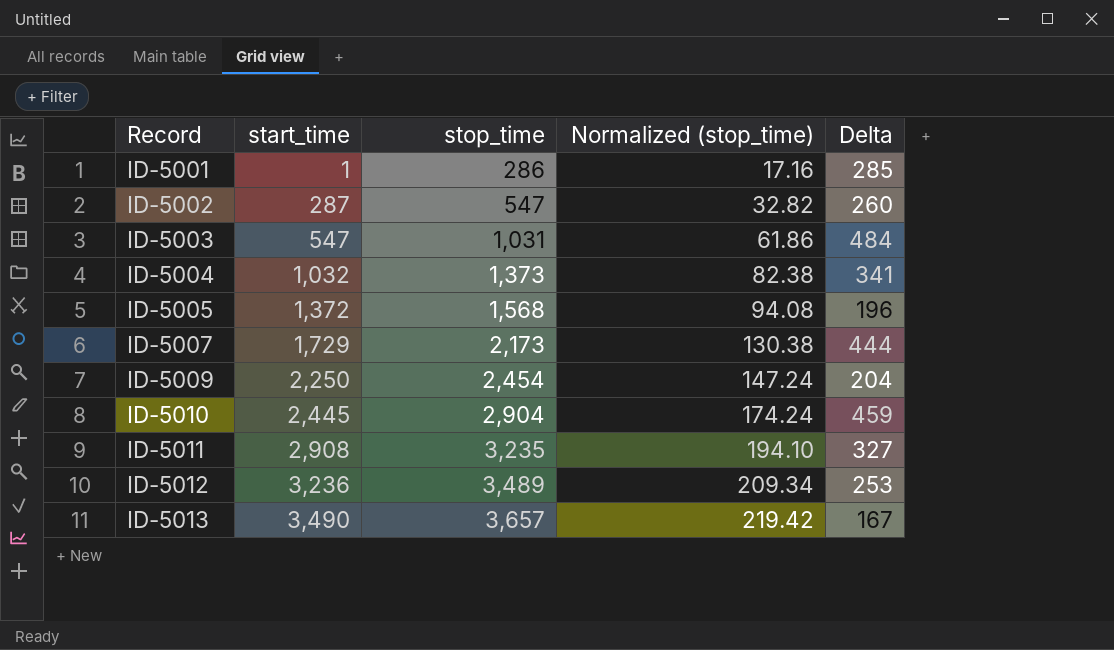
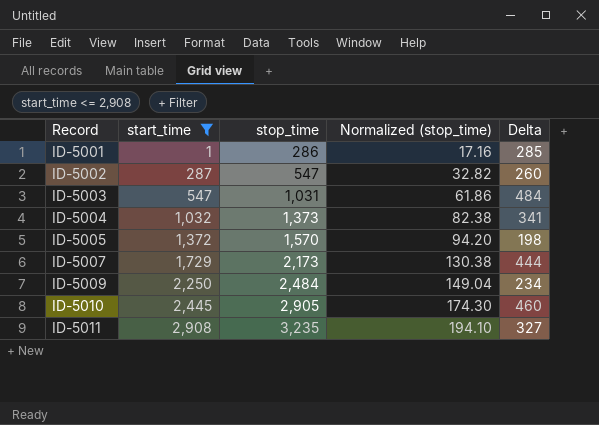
filter: none -> start_time <= 2,908
ID-5005 | stop_time: 1,568 -> 1,570
ID-5005 | Normalized (stop_time): 94.08 -> 94.20
ID-5005 | Delta: 196 -> 198
ID-5009 | stop_time: 2,454 -> 2,484
ID-5009 | Normalized (stop_time): 147.24 -> 149.04
ID-5009 | Delta: 204 -> 234
ID-5010 | stop_time: 2,904 -> 2,905
ID-5010 | Normalized (stop_time): 174.24 -> 174.30
ID-5010 | Delta: 459 -> 460

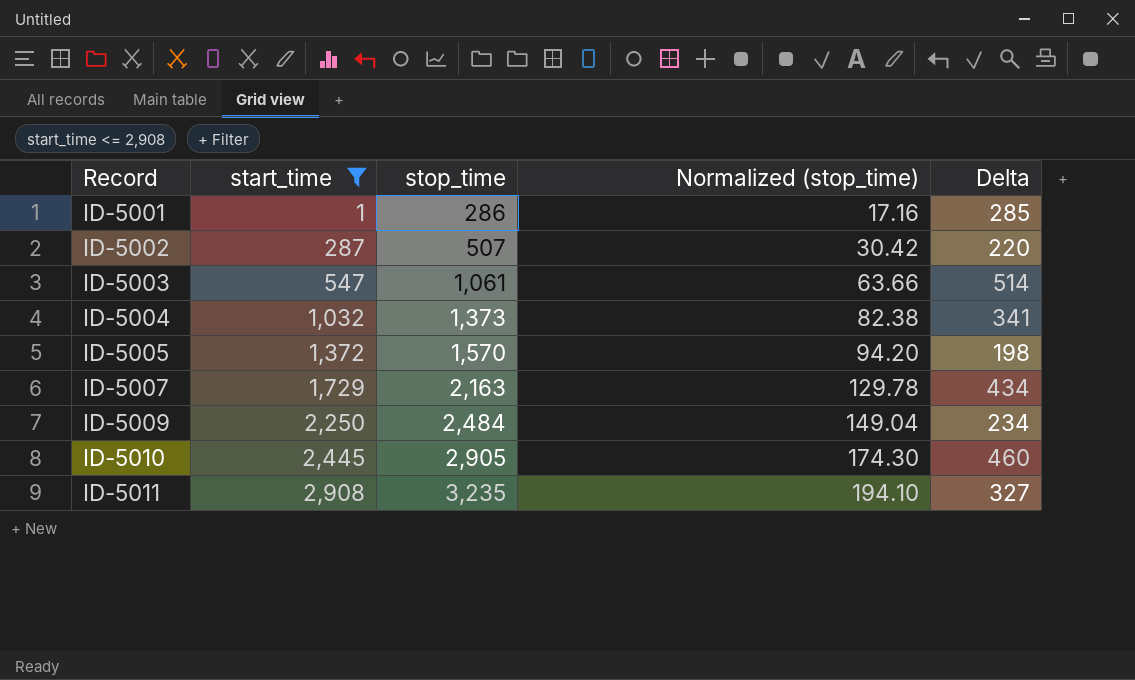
ID-5002 | stop_time: 547 -> 507
ID-5002 | Normalized (stop_time): 32.82 -> 30.42
ID-5002 | Delta: 260 -> 220
ID-5003 | stop_time: 1,031 -> 1,061
ID-5003 | Normalized (stop_time): 61.86 -> 63.66
ID-5003 | Delta: 484 -> 514
ID-5007 | stop_time: 2,173 -> 2,163
ID-5007 | Normalized (stop_time): 130.38 -> 129.78
ID-5007 | Delta: 444 -> 434

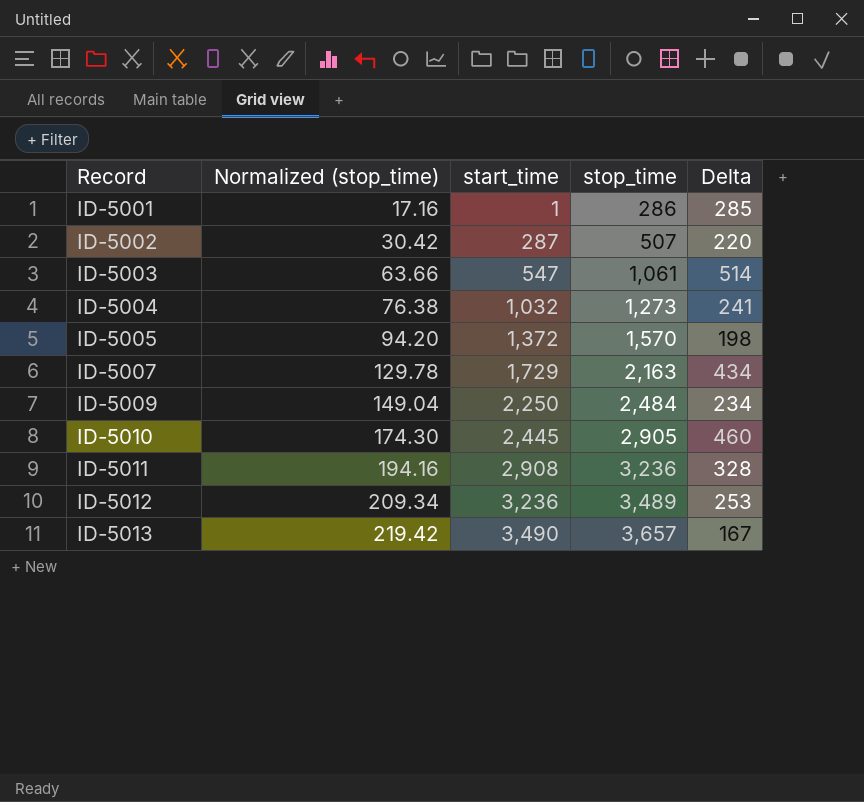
filter: start_time <= 2,908 -> none
column Normalized (stop_time) | position: 4 -> 2
ID-5004 | Normalized (stop_time): 82.38 -> 76.38
ID-5004 | stop_time: 1,373 -> 1,273
ID-5004 | Delta: 341 -> 241
ID-5011 | Normalized (stop_time): 194.10 -> 194.16
ID-5011 | stop_time: 3,235 -> 3,236
ID-5011 | Delta: 327 -> 328

